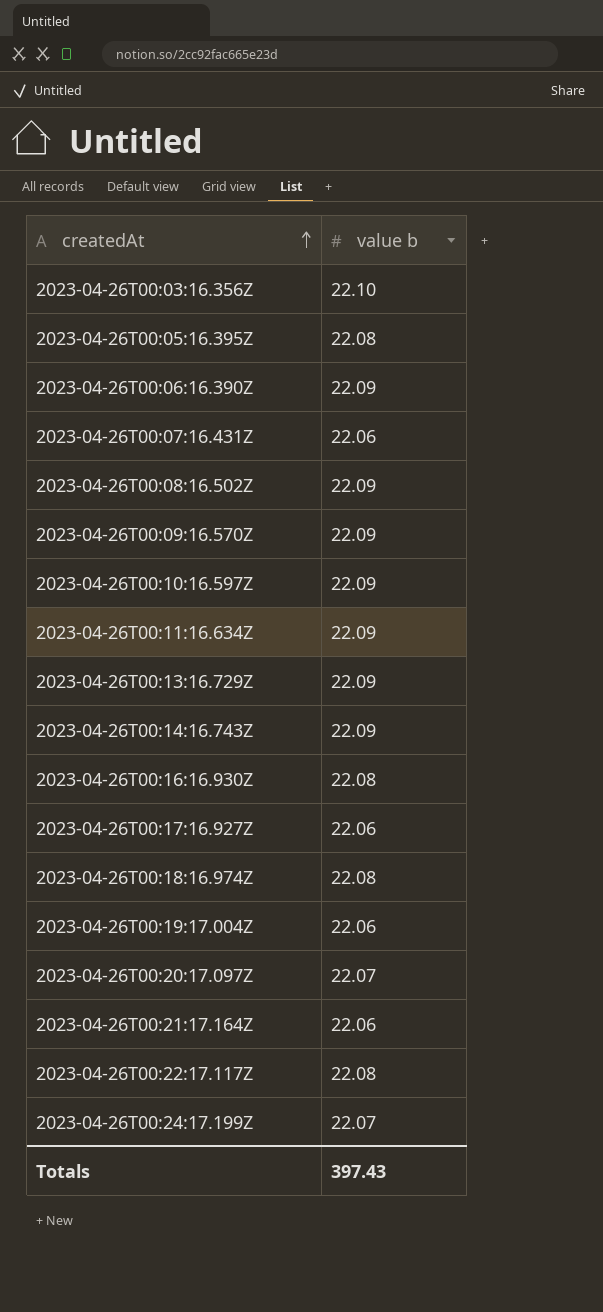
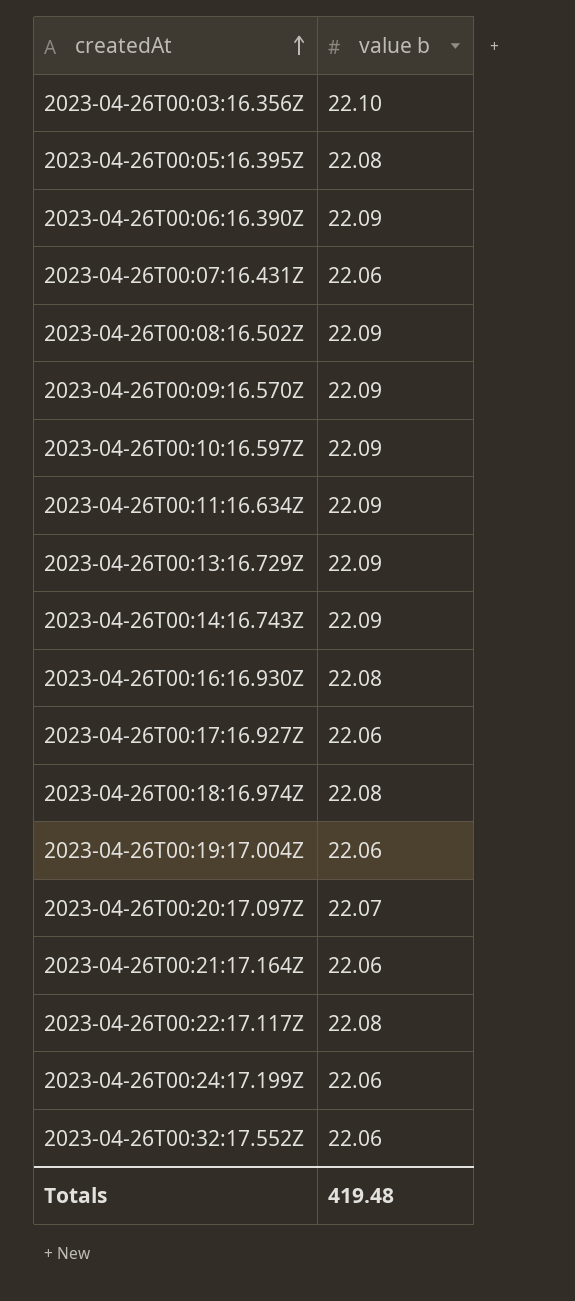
2023-04-26T00:24:17.199Z | value b: 22.07 -> 22.06
row 2023-04-26T00:32:17.552Z: none -> 22.06
Totals | value b: 397.43 -> 419.48

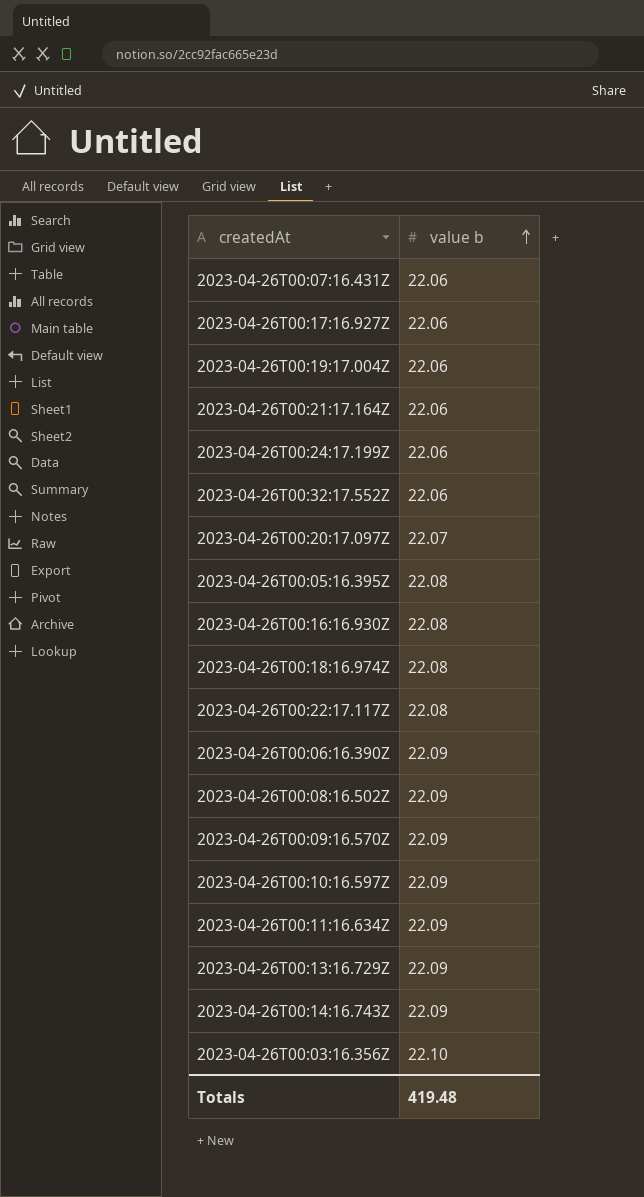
row order: createdAt ascending -> value b ascending

